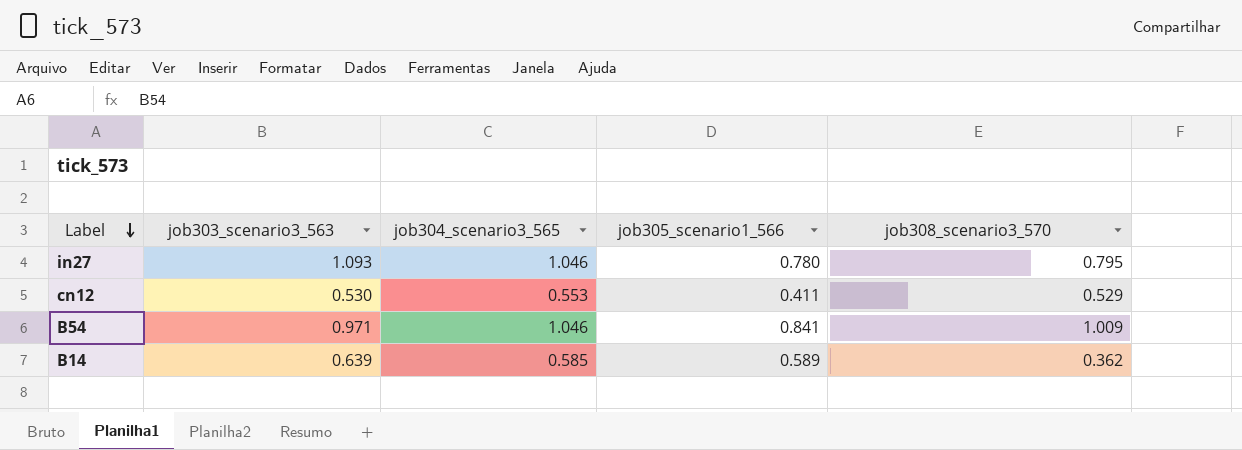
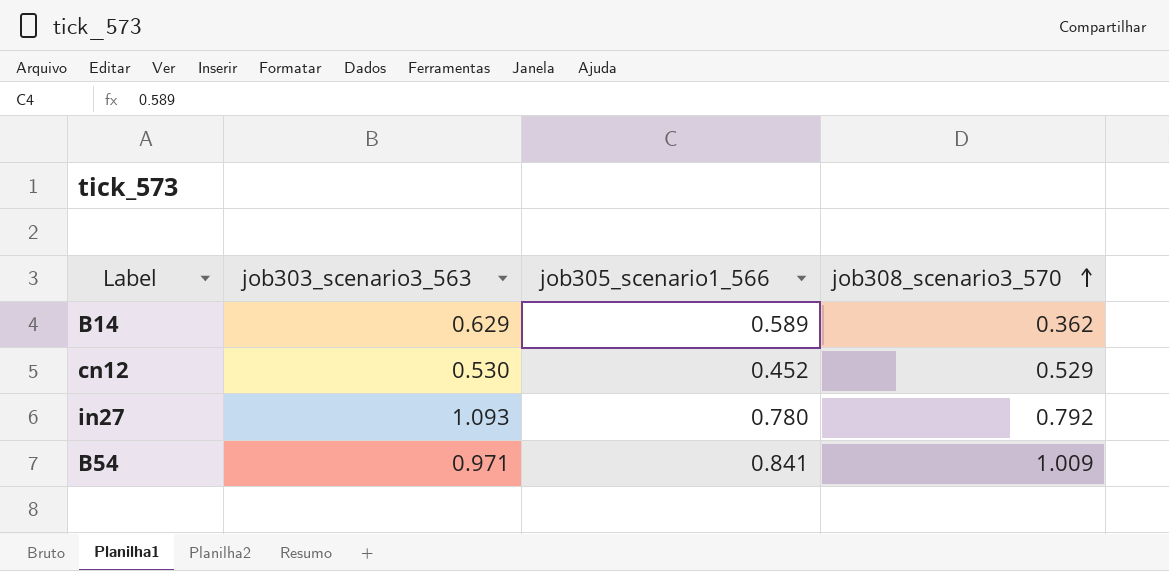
row order: Label descending -> job308_scenario3_570 ascending
column job304_scenario3_565 | position: 3 -> none
B14 | job303_scenario3_563: 0.639 -> 0.629
cn12 | job305_scenario1_566: 0.411 -> 0.452
in27 | job308_scenario3_570: 0.795 -> 0.792

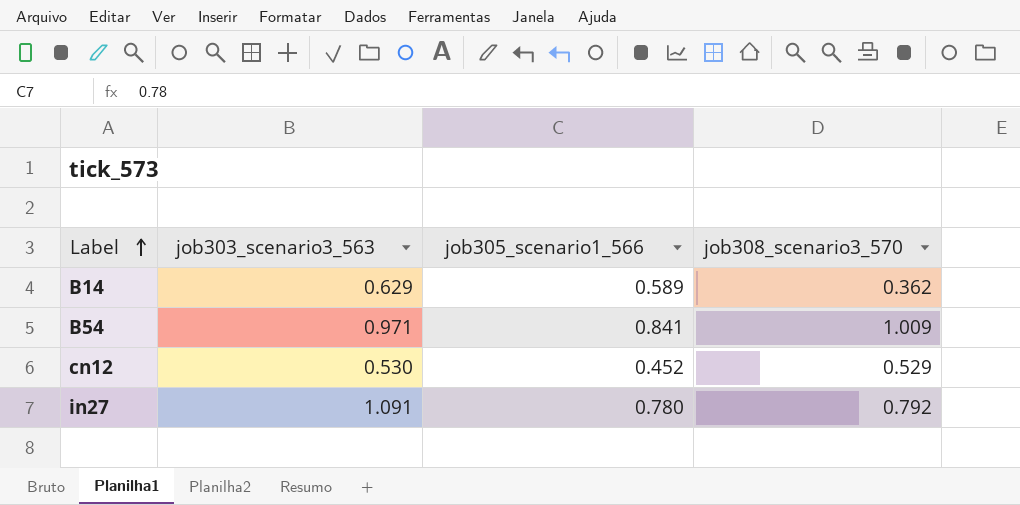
row order: job308_scenario3_570 ascending -> Label ascending
in27 | job303_scenario3_563: 1.093 -> 1.091

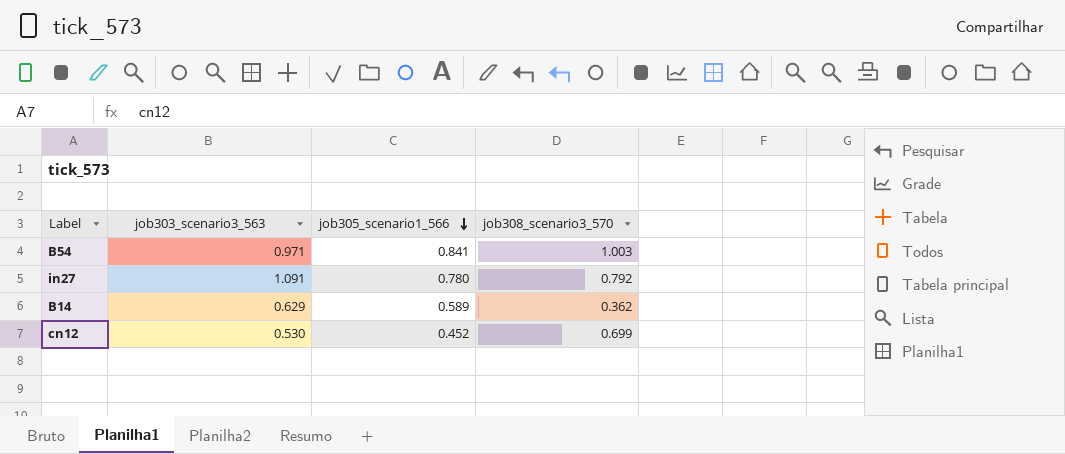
row order: Label ascending -> job305_scenario1_566 descending
B54 | job308_scenario3_570: 1.009 -> 1.003
cn12 | job308_scenario3_570: 0.529 -> 0.699

